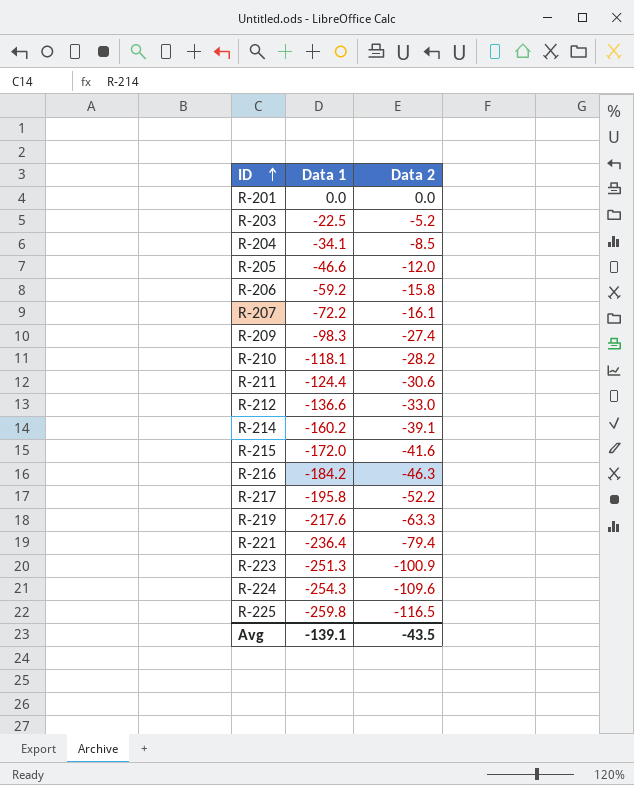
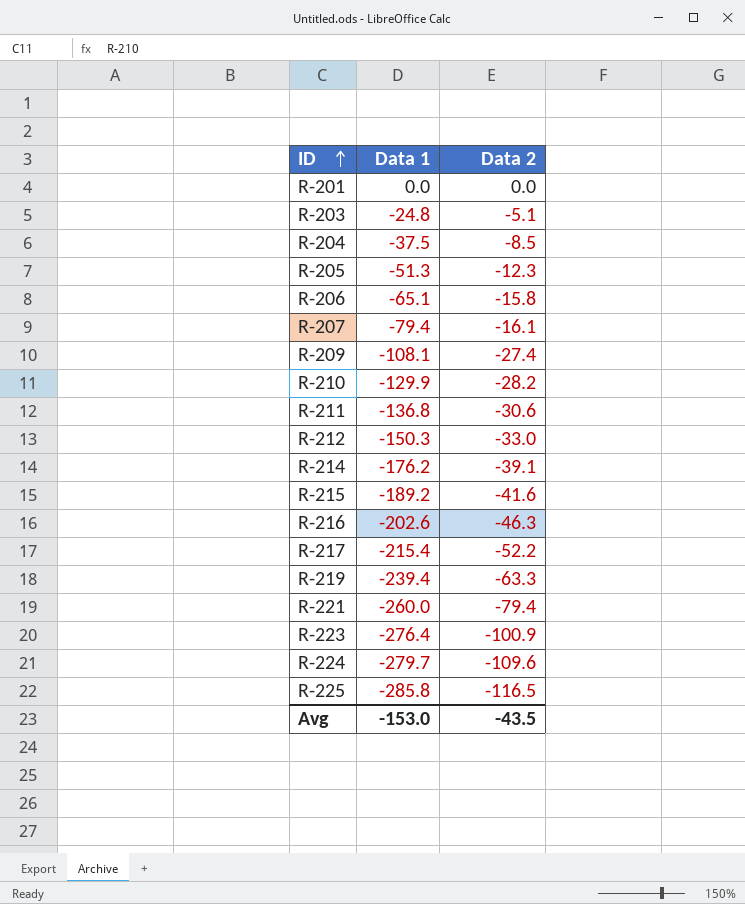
R-203 | Data 1: -22.5 -> -24.8
R-203 | Data 2: -5.2 -> -5.1
R-204 | Data 1: -34.1 -> -37.5
R-205 | Data 1: -46.6 -> -51.3
R-205 | Data 2: -12.0 -> -12.3
R-206 | Data 1: -59.2 -> -65.1
R-207 | Data 1: -72.2 -> -79.4
R-209 | Data 1: -98.3 -> -108.1
R-210 | Data 1: -118.1 -> -129.9
R-211 | Data 1: -124.4 -> -136.8
R-212 | Data 1: -136.6 -> -150.3
R-214 | Data 1: -160.2 -> -176.2
R-215 | Data 1: -172.0 -> -189.2
R-216 | Data 1: -184.2 -> -202.6
R-217 | Data 1: -195.8 -> -215.4
R-219 | Data 1: -217.6 -> -239.4
R-221 | Data 1: -236.4 -> -260.0
R-223 | Data 1: -251.3 -> -276.4
R-224 | Data 1: -254.3 -> -279.7
R-225 | Data 1: -259.8 -> -285.8
Avg | Data 1: -139.1 -> -153.0

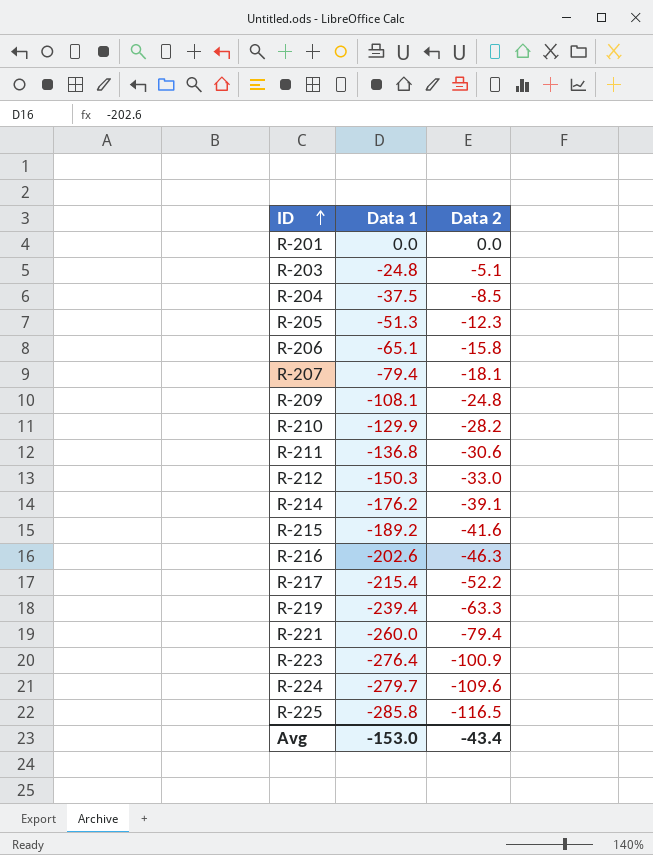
R-207 | Data 2: -16.1 -> -18.1
R-209 | Data 2: -27.4 -> -24.8
Avg | Data 2: -43.5 -> -43.4

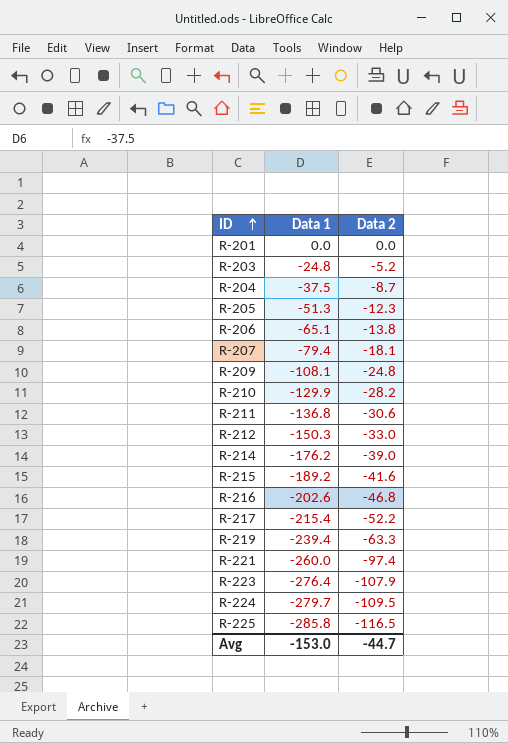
R-203 | Data 2: -5.1 -> -5.2
R-204 | Data 2: -8.5 -> -8.7
R-206 | Data 2: -15.8 -> -13.8
R-214 | Data 2: -39.1 -> -39.0
R-216 | Data 2: -46.3 -> -46.8
R-221 | Data 2: -79.4 -> -97.4
R-223 | Data 2: -100.9 -> -107.9
R-224 | Data 2: -109.6 -> -109.5
Avg | Data 2: -43.4 -> -44.7

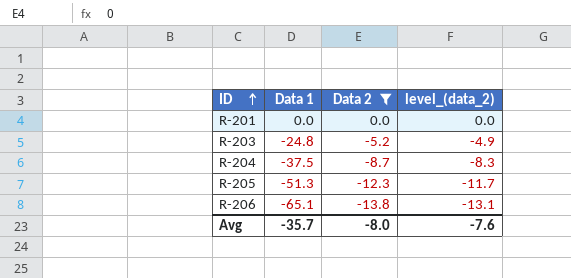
filter: none -> Data 2 >= -13.8
column level_(data_2) | formula: none -> [Data 2] * 0.95
Avg | Data 1: -153.0 -> -35.7
Avg | Data 2: -44.7 -> -8.0

